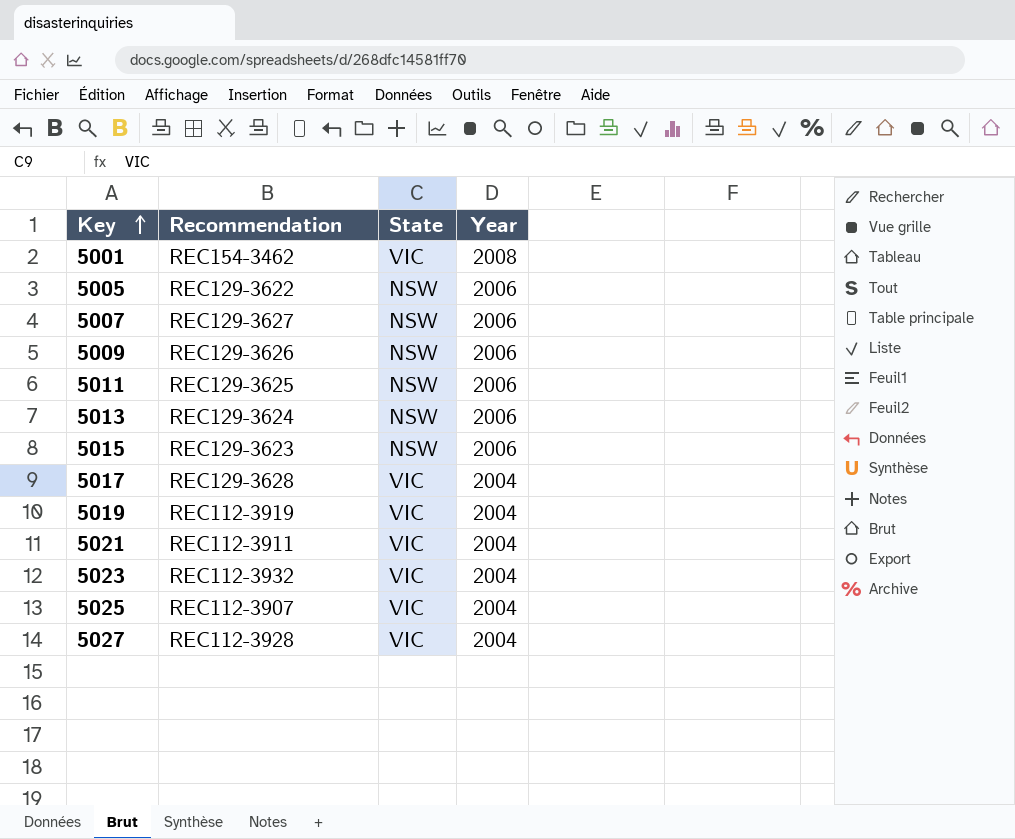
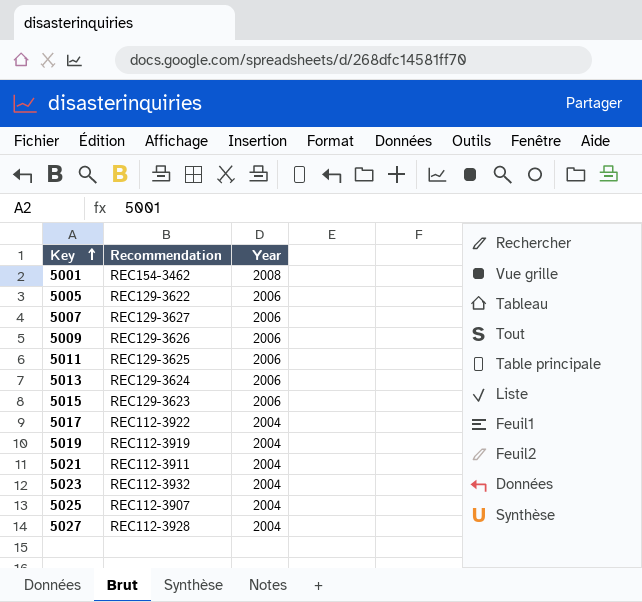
column State | position: 3 -> none
5017 | Recommendation: REC129-3628 -> REC112-3922

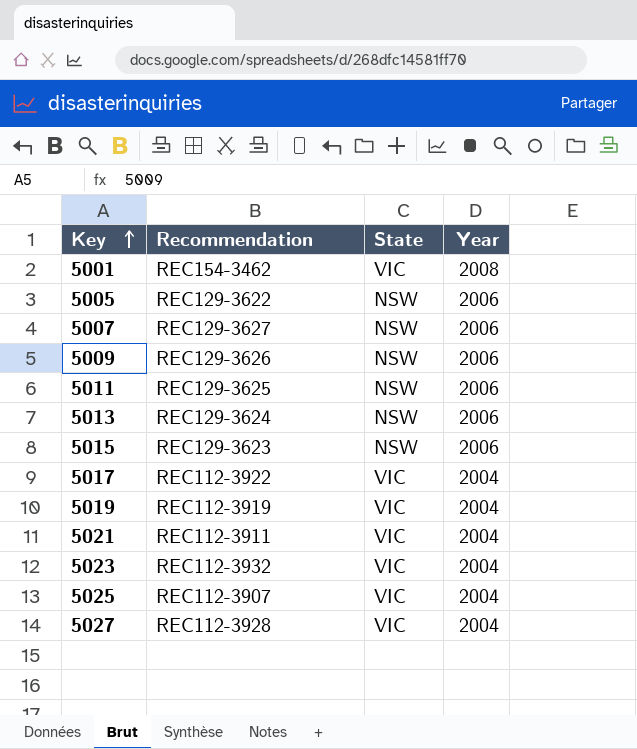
column State | position: none -> 3

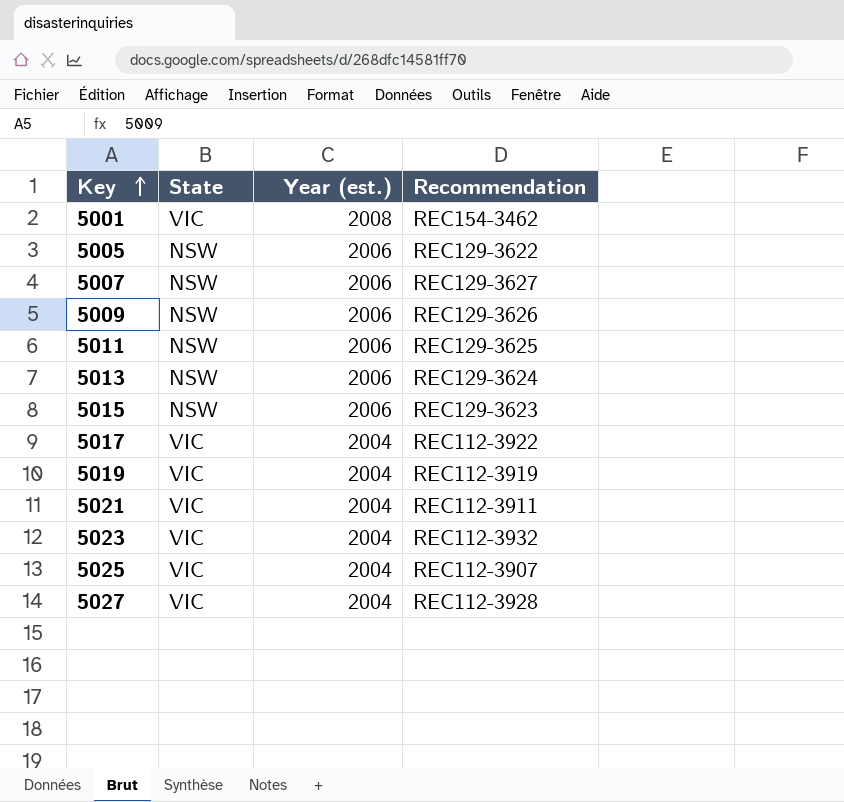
column name: Year -> Year (est.)
column Recommendation | position: 2 -> 4

